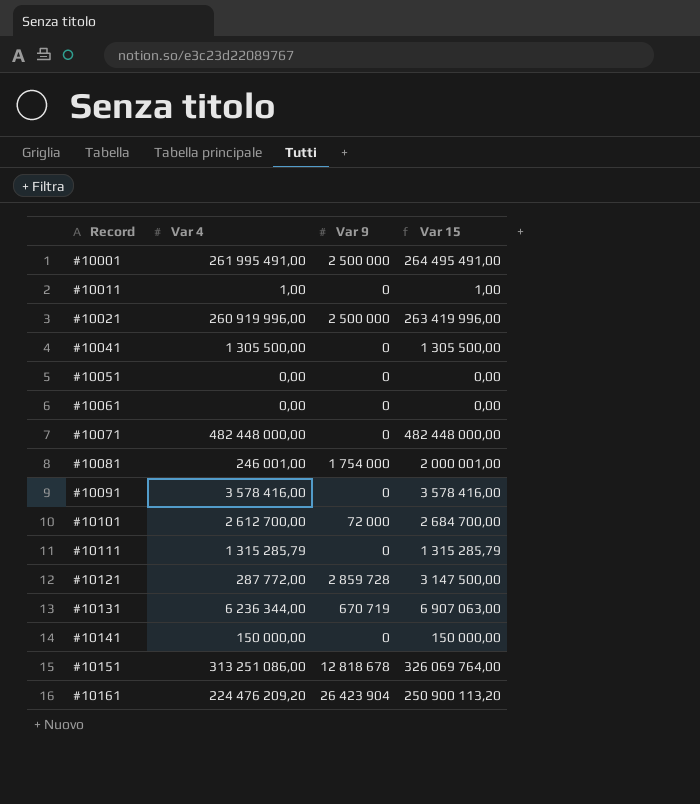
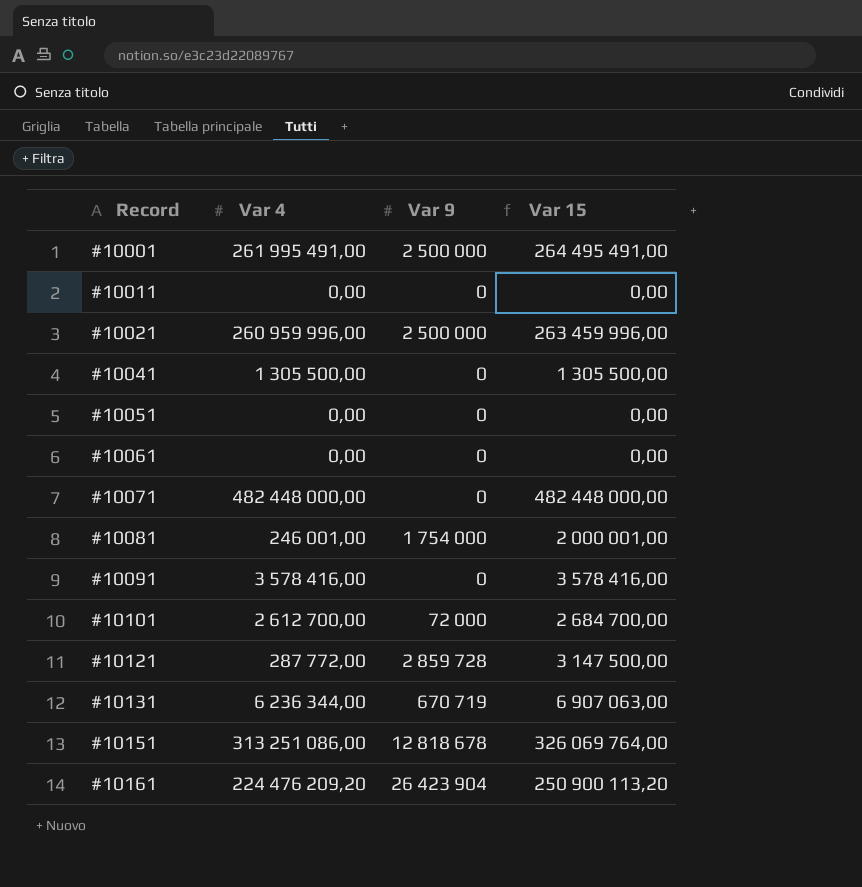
row #10111: 1 315 285,79 | 0 | 1 315 285,79 -> none
row #10141: 150 000,00 | 0 | 150 000,00 -> none
#10011 | Var 4: 1,00 -> 0,00
#10011 | Var 15: 1,00 -> 0,00
#10021 | Var 4: 260 919 996,00 -> 260 959 996,00
#10021 | Var 15: 263 419 996,00 -> 263 459 996,00

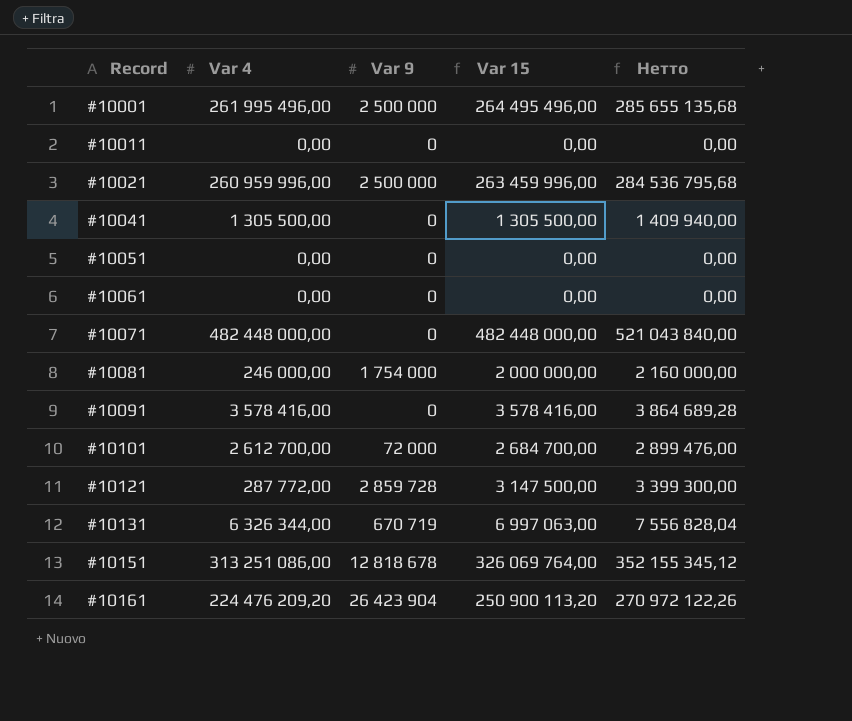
column Нетто | formula: none -> [Var 15] * 1,08
#10001 | Var 4: 261 995 491,00 -> 261 995 496,00
#10001 | Var 15: 264 495 491,00 -> 264 495 496,00
#10081 | Var 4: 246 001,00 -> 246 000,00
#10081 | Var 15: 2 000 001,00 -> 2 000 000,00
#10131 | Var 4: 6 236 344,00 -> 6 326 344,00
#10131 | Var 15: 6 907 063,00 -> 6 997 063,00

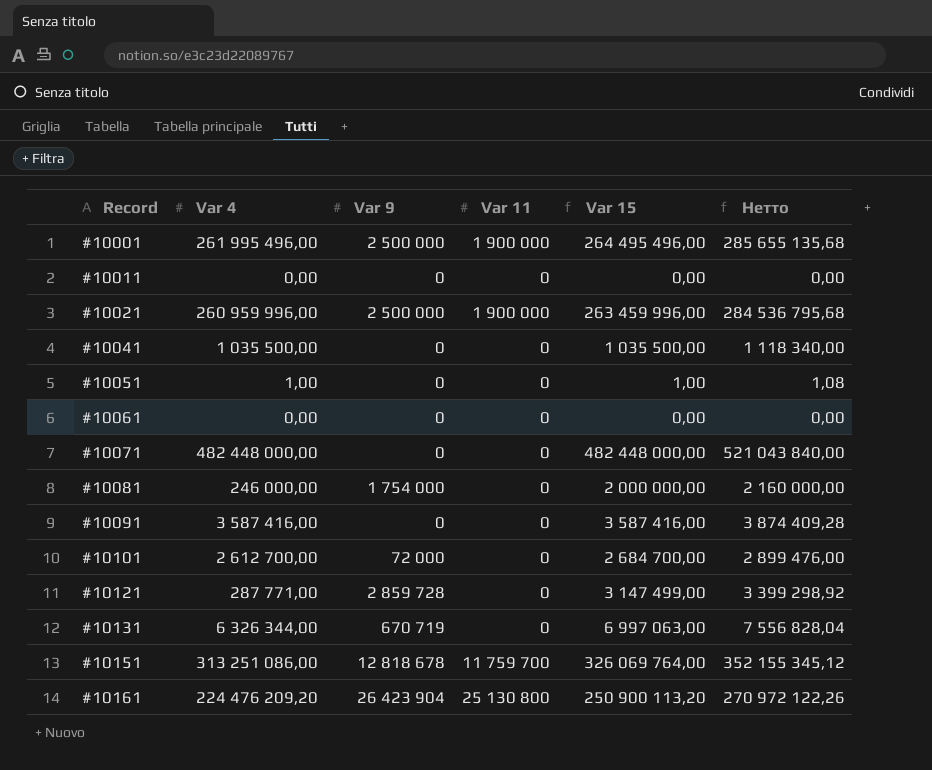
column Var 11 | position: none -> 4
#10041 | Var 4: 1 305 500,00 -> 1 035 500,00
#10041 | Var 15: 1 305 500,00 -> 1 035 500,00
#10041 | Нетто: 1 409 940,00 -> 1 118 340,00
#10051 | Var 4: 0,00 -> 1,00
#10051 | Var 15: 0,00 -> 1,00
#10051 | Нетто: 0,00 -> 1,08
#10091 | Var 4: 3 578 416,00 -> 3 587 416,00
#10091 | Var 15: 3 578 416,00 -> 3 587 416,00
#10091 | Нетто: 3 864 689,28 -> 3 874 409,28
#10121 | Var 4: 287 772,00 -> 287 771,00
#10121 | Var 15: 3 147 500,00 -> 3 147 499,00
#10121 | Нетто: 3 399 300,00 -> 3 399 298,92

